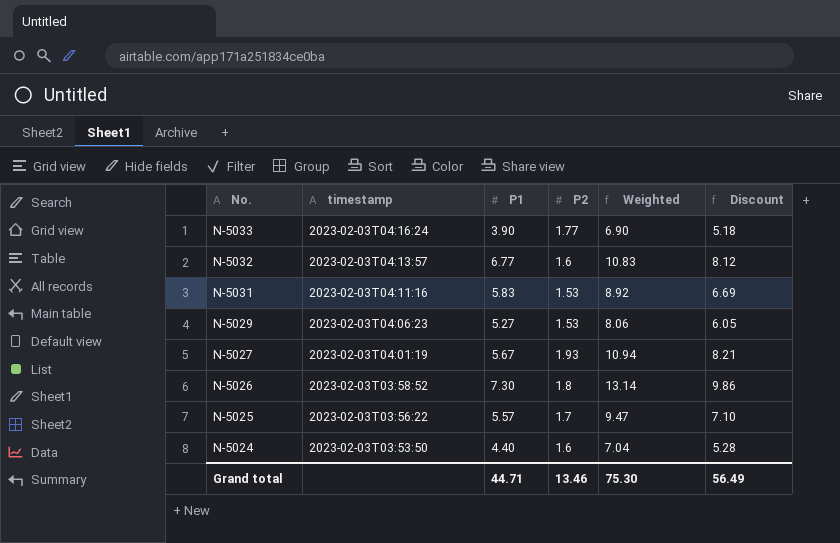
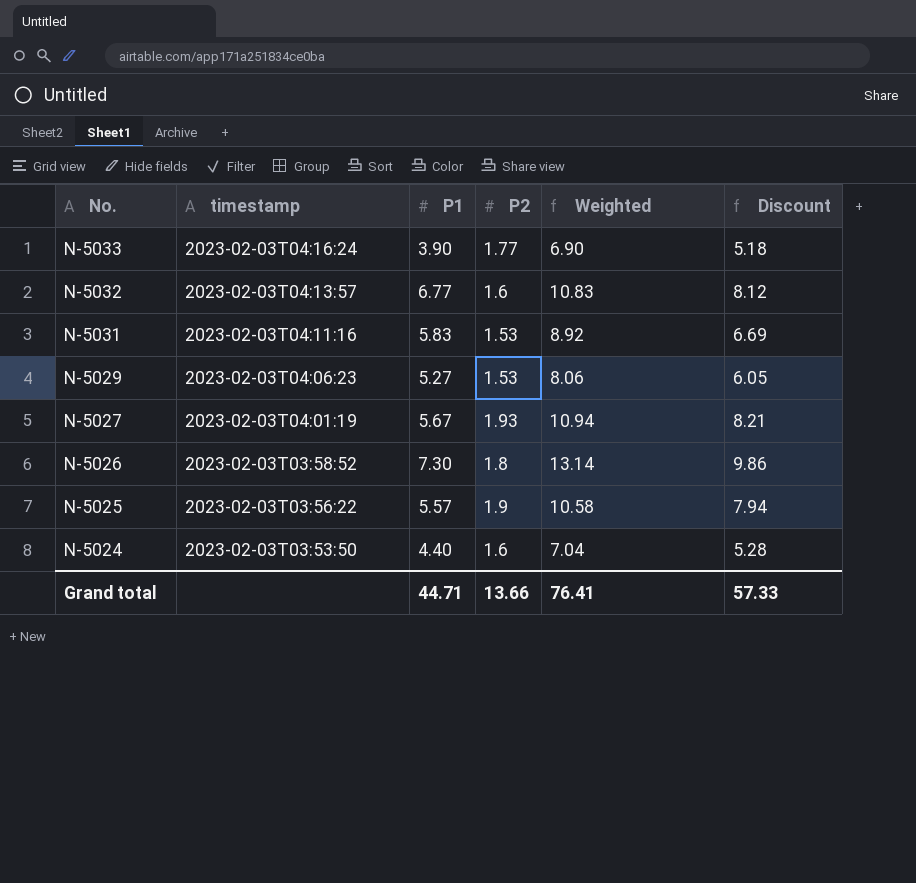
N-5025 | P2: 1.7 -> 1.9
N-5025 | Weighted: 9.47 -> 10.58
N-5025 | Discount: 7.10 -> 7.94
Grand total | P2: 13.46 -> 13.66
Grand total | Weighted: 75.30 -> 76.41
Grand total | Discount: 56.49 -> 57.33

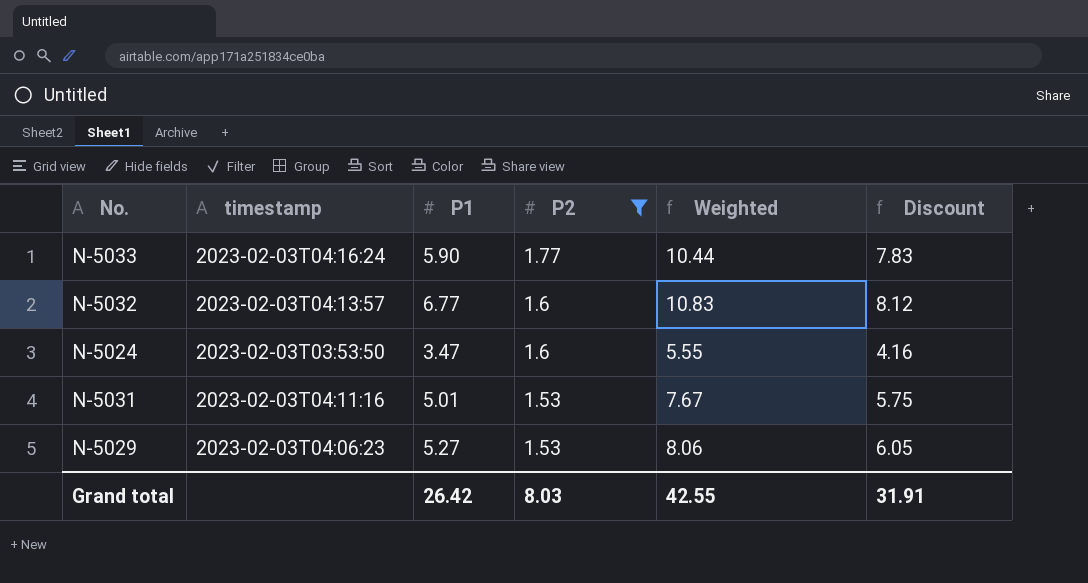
filter: none -> P2 <= 1.77
row order: No. descending -> P2 descending
N-5033 | P1: 3.90 -> 5.90
N-5033 | Weighted: 6.90 -> 10.44
N-5033 | Discount: 5.18 -> 7.83
N-5024 | P1: 4.40 -> 3.47
N-5024 | Weighted: 7.04 -> 5.55
N-5024 | Discount: 5.28 -> 4.16
N-5031 | P1: 5.83 -> 5.01
N-5031 | Weighted: 8.92 -> 7.67
N-5031 | Discount: 6.69 -> 5.75
Grand total | P1: 44.71 -> 26.42
Grand total | P2: 13.66 -> 8.03
Grand total | Weighted: 76.41 -> 42.55
Grand total | Discount: 57.33 -> 31.91

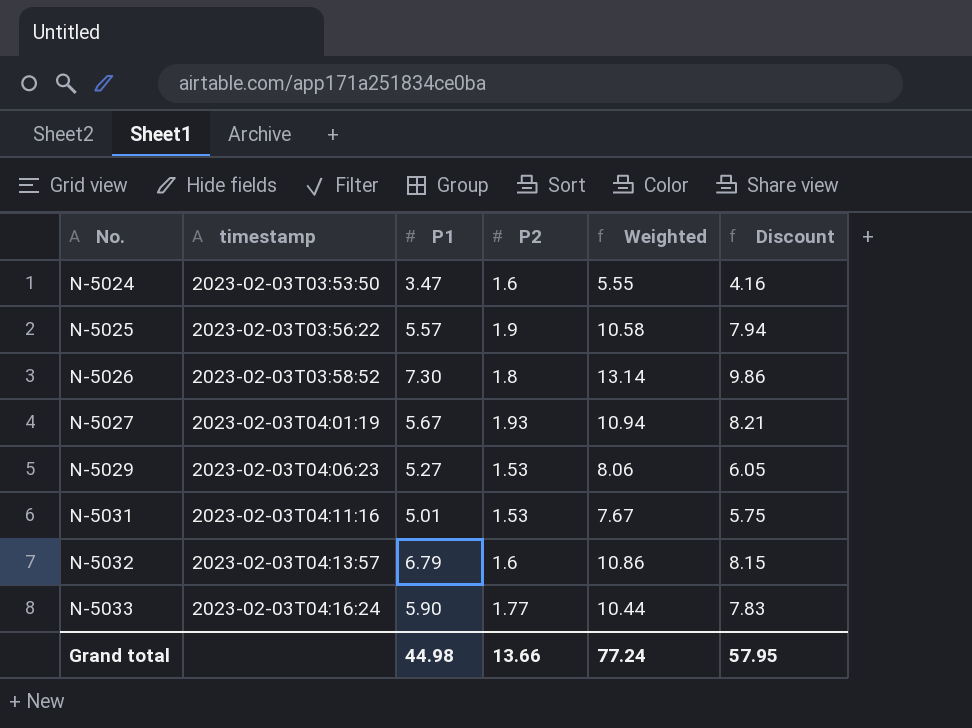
filter: P2 <= 1.77 -> none
row order: P2 descending -> No. ascending
N-5032 | P1: 6.77 -> 6.79
N-5032 | Weighted: 10.83 -> 10.86
N-5032 | Discount: 8.12 -> 8.15
Grand total | P1: 26.42 -> 44.98
Grand total | P2: 8.03 -> 13.66
Grand total | Weighted: 42.55 -> 77.24
Grand total | Discount: 31.91 -> 57.95

